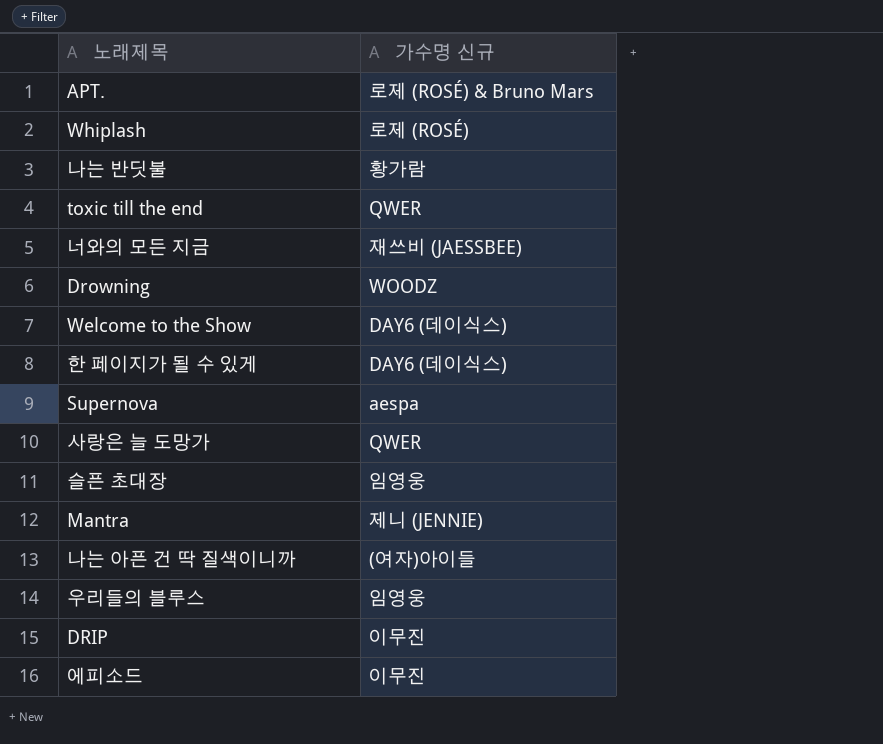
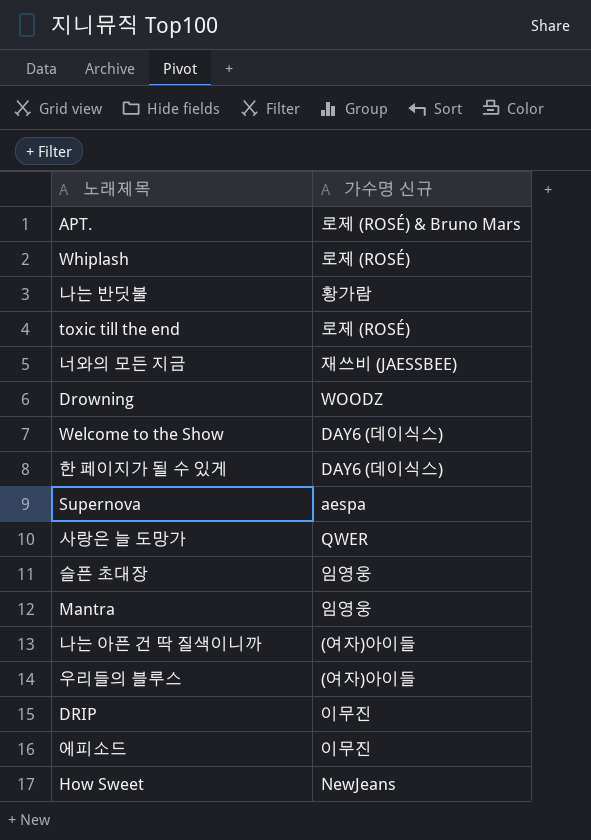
toxic till the end | 가수명 신규: QWER -> 로제 (ROSÉ)
Mantra | 가수명 신규: 제니 (JENNIE) -> 임영웅
우리들의 블루스 | 가수명 신규: 임영웅 -> (여자)아이들
row How Sweet: none -> NewJeans

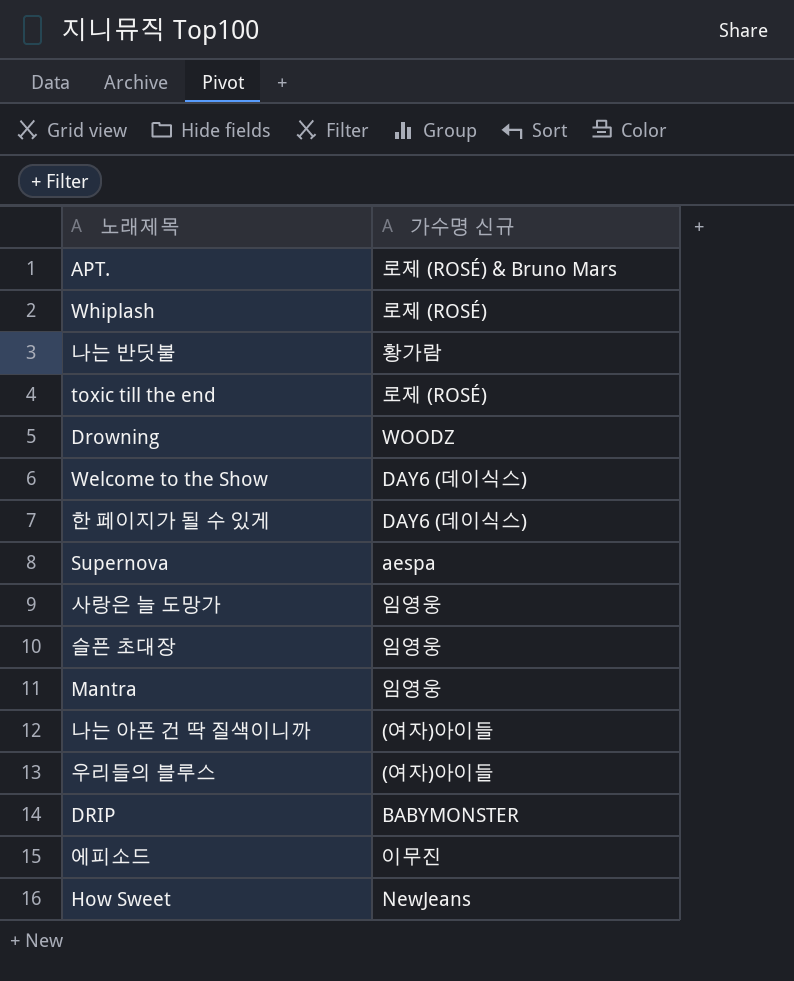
row 너와의 모든 지금: 재쓰비 (JAESSBEE) -> none
사랑은 늘 도망가 | 가수명 신규: QWER -> 임영웅
DRIP | 가수명 신규: 이무진 -> BABYMONSTER

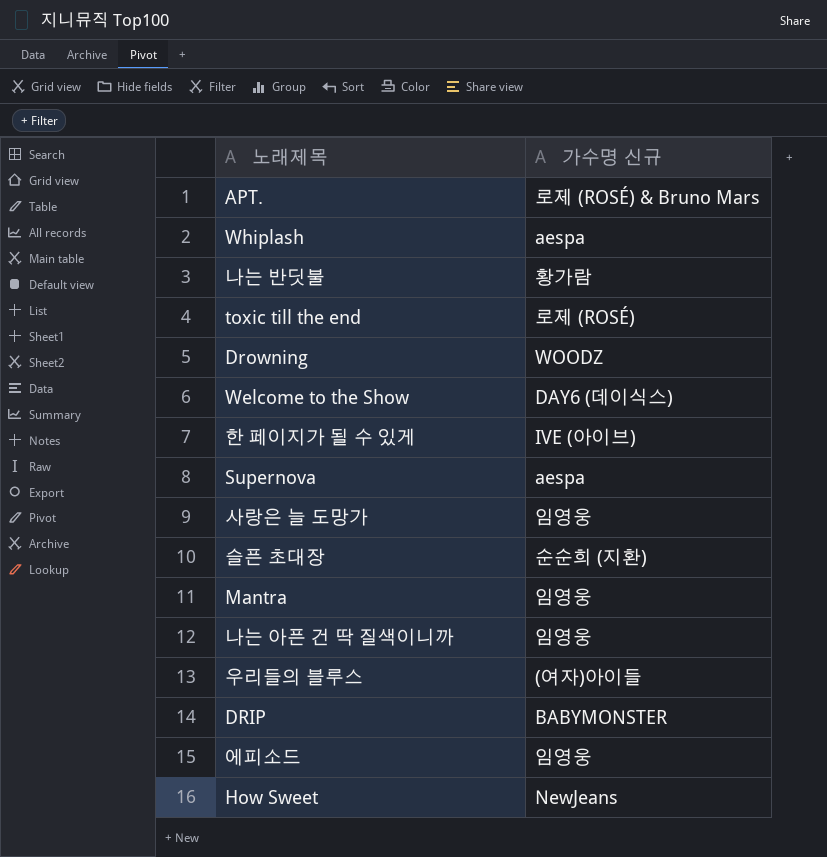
Whiplash | 가수명 신규: 로제 (ROSÉ) -> aespa
한 페이지가 될 수 있게 | 가수명 신규: DAY6 (데이식스) -> IVE (아이브)
슬픈 초대장 | 가수명 신규: 임영웅 -> 순순희 (지환)
나는 아픈 건 딱 질색이니까 | 가수명 신규: (여자)아이들 -> 임영웅
에피소드 | 가수명 신규: 이무진 -> 임영웅

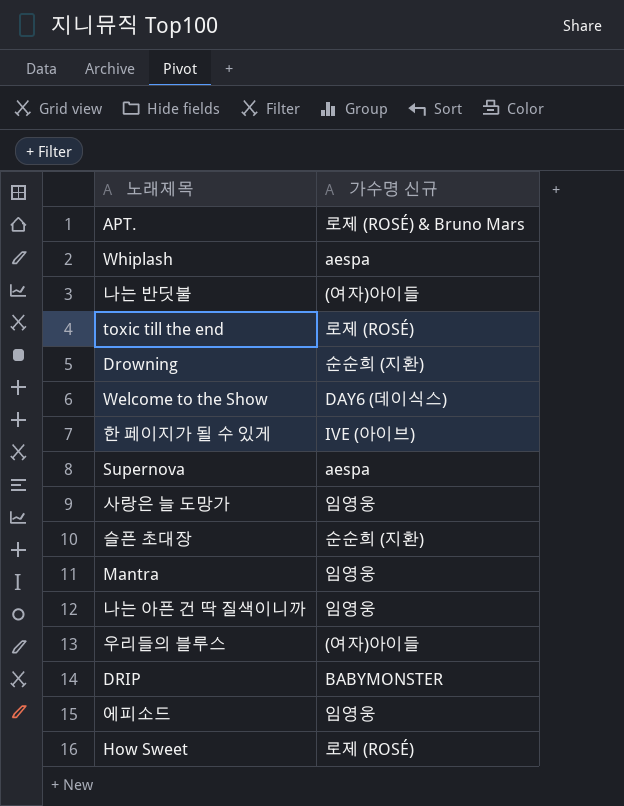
나는 반딧불 | 가수명 신규: 황가람 -> (여자)아이들
Drowning | 가수명 신규: WOODZ -> 순순희 (지환)
How Sweet | 가수명 신규: NewJeans -> 로제 (ROSÉ)

